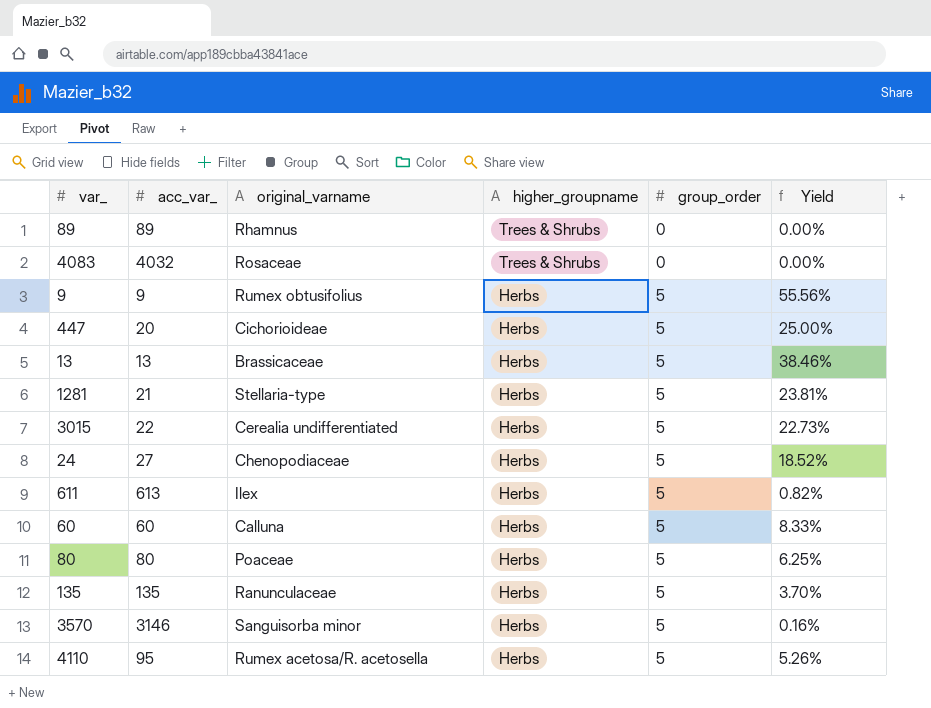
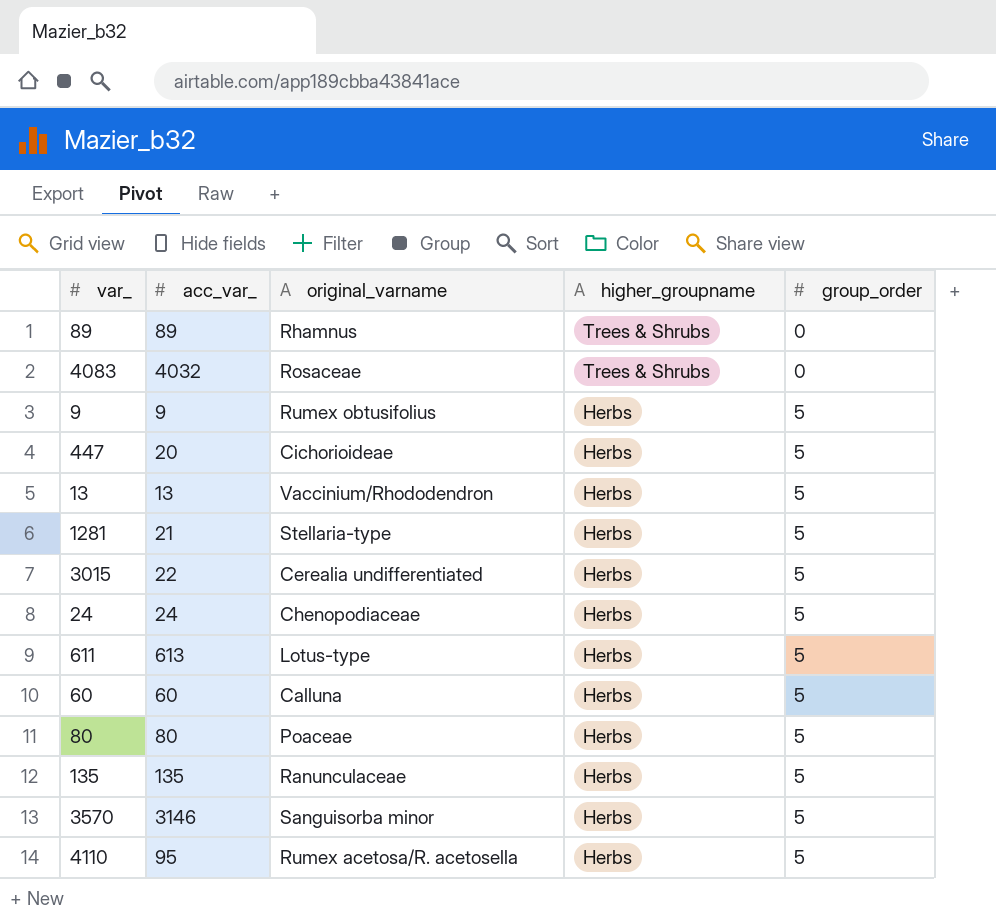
column Yield | formula: [group_order] / [acc_var_] -> none
13 | original_varname: Brassicaceae -> Vaccinium/Rhododendron
24 | acc_var_: 27 -> 24
611 | original_varname: Ilex -> Lotus-type

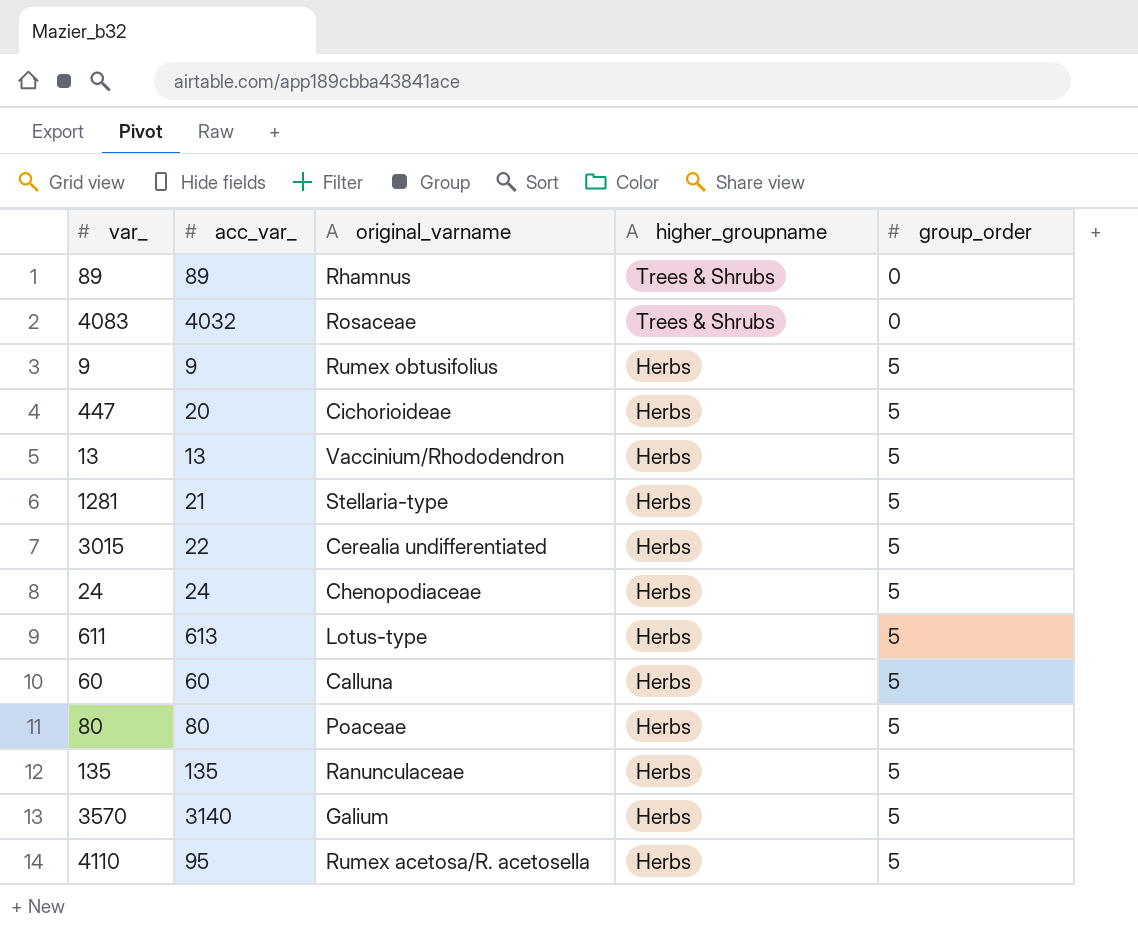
3570 | acc_var_: 3146 -> 3140
3570 | original_varname: Sanguisorba minor -> Galium

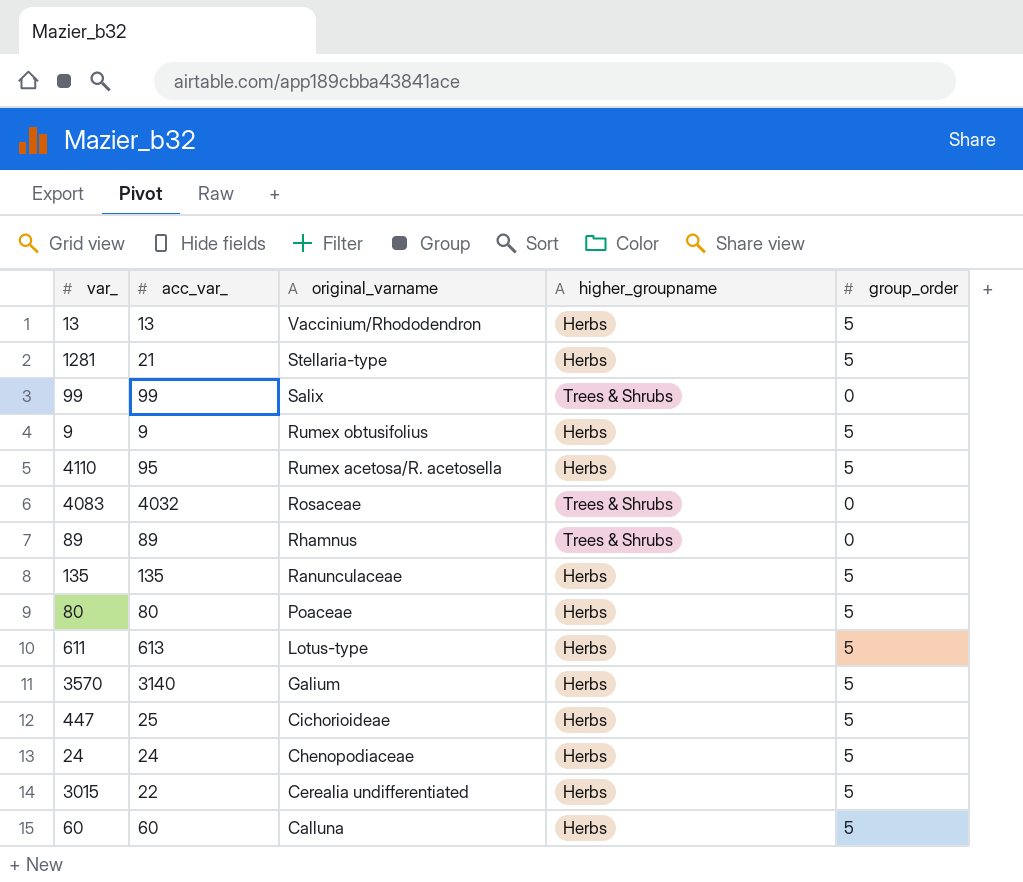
row order: higher_groupname descending -> original_varname descending
row 99: none -> 99 | Salix | Trees & Shrubs | 0
447 | acc_var_: 20 -> 25

